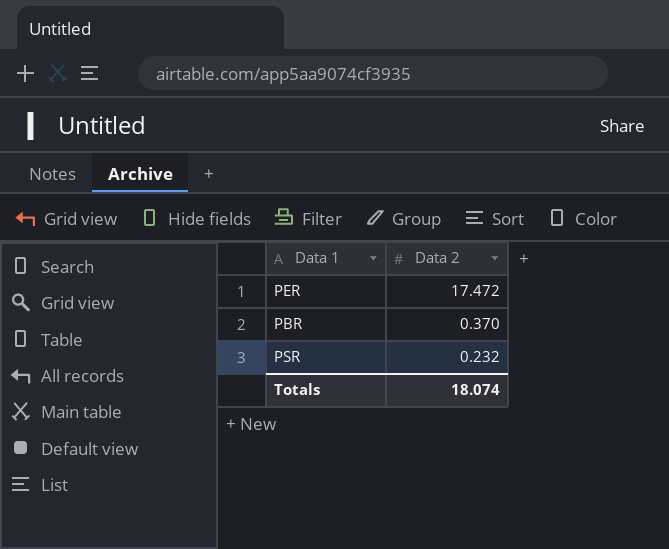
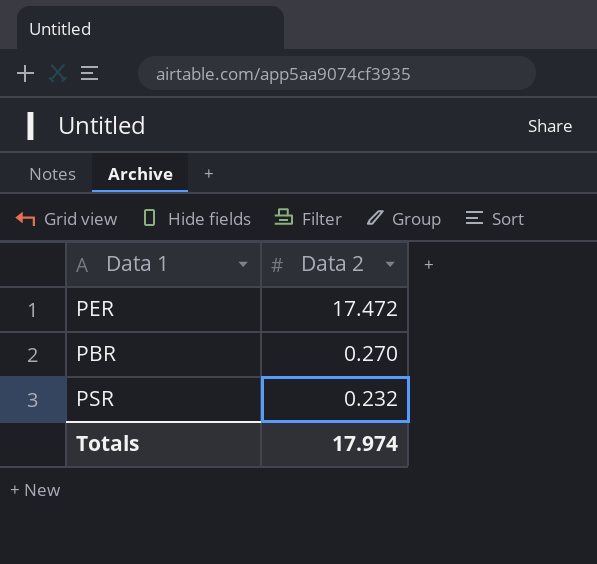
PBR | Data 2: 0.370 -> 0.270
Totals | Data 2: 18.074 -> 17.974

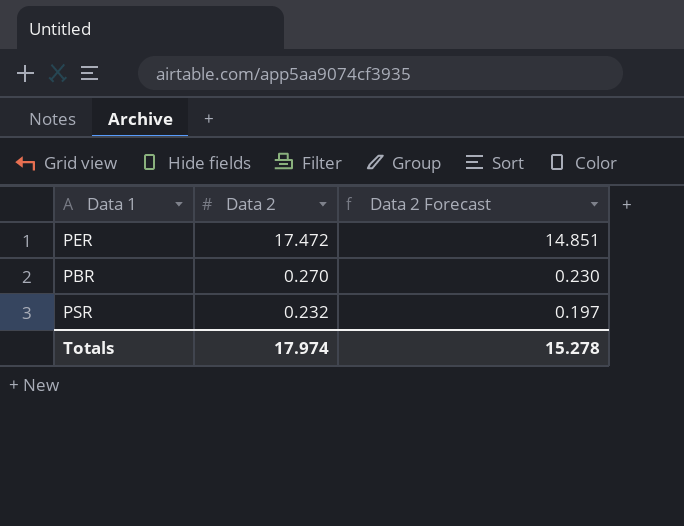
column Data 2 Forecast | formula: none -> [Data 2] * 0.85

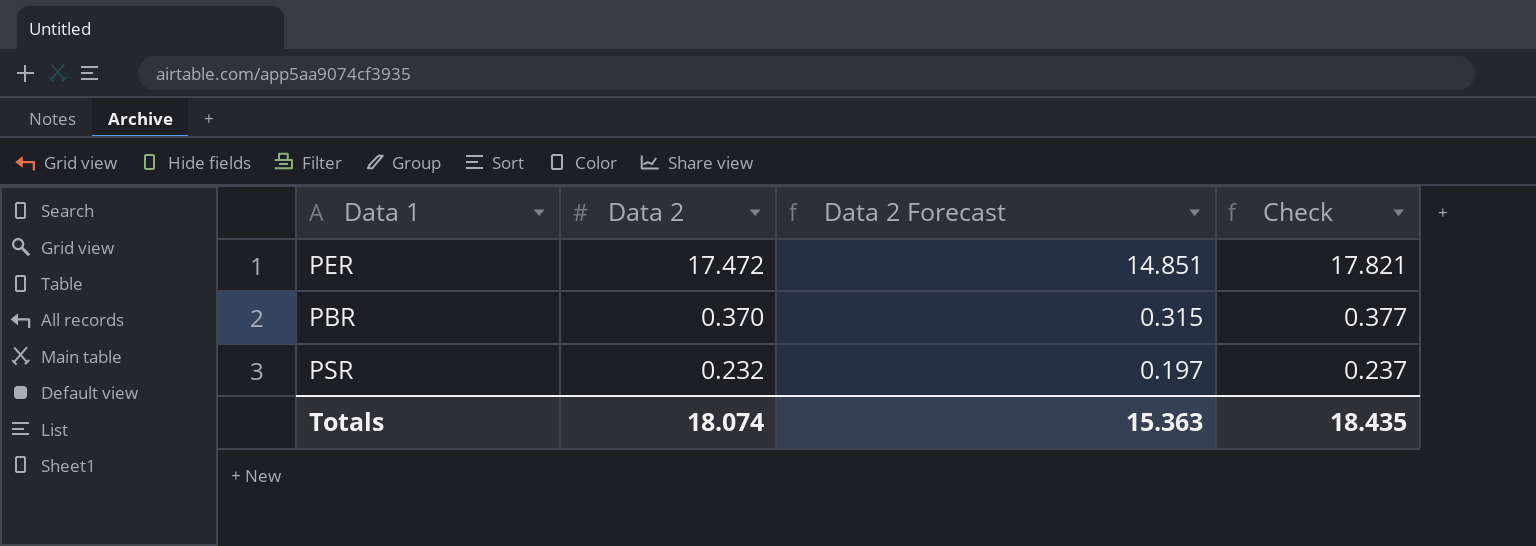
column Check | formula: none -> [Data 2] * 1.02
PBR | Data 2: 0.270 -> 0.370
PBR | Data 2 Forecast: 0.230 -> 0.315
Totals | Data 2: 17.974 -> 18.074
Totals | Data 2 Forecast: 15.278 -> 15.363

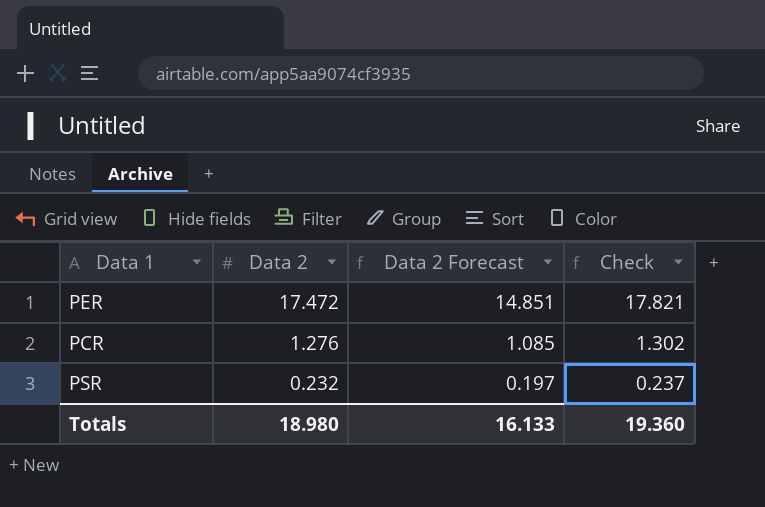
row PBR: 0.370 | 0.315 | 0.377 -> none
row PCR: none -> 1.276 | 1.085 | 1.302
Totals | Data 2: 18.074 -> 18.980
Totals | Data 2 Forecast: 15.363 -> 16.133
Totals | Check: 18.435 -> 19.360

